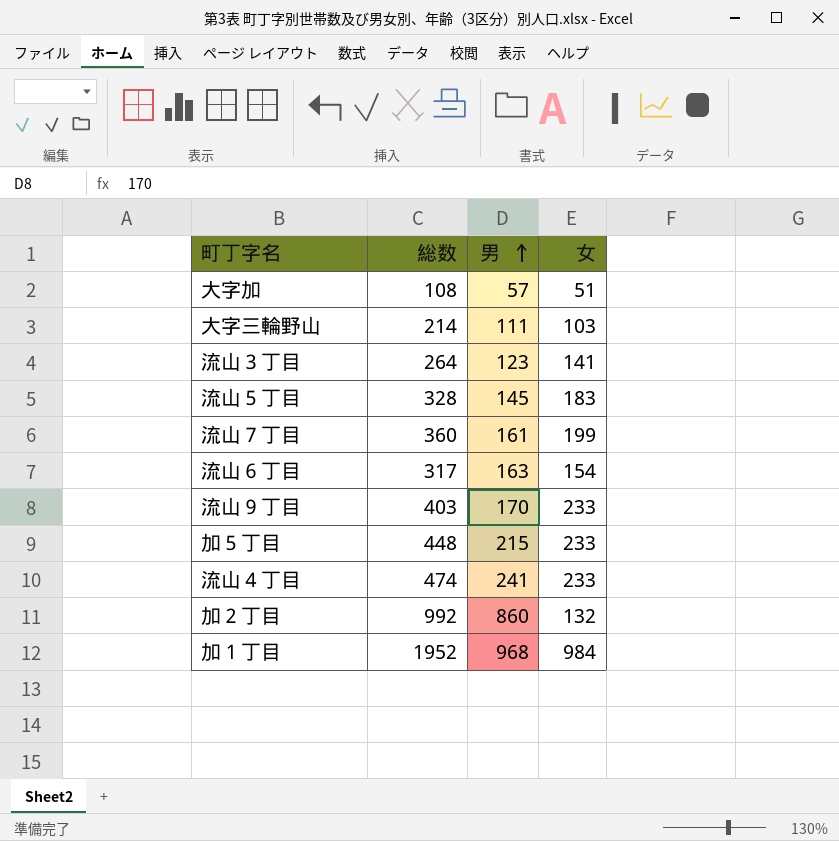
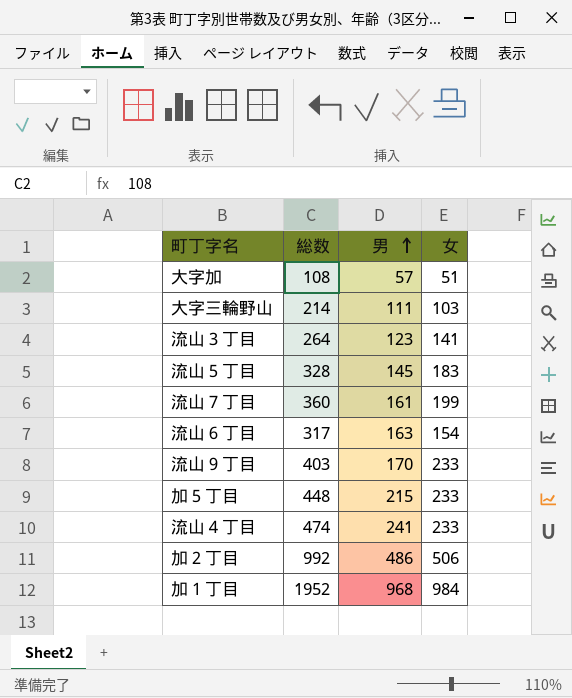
加２丁目 | 男: 860 -> 486
加２丁目 | 女: 132 -> 506

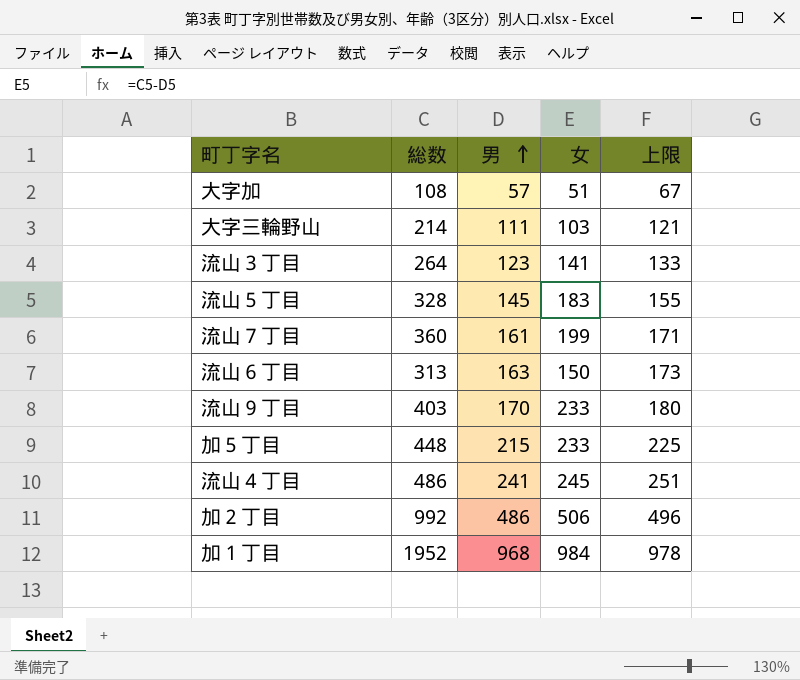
column 上限 | formula: none -> [男] + 10
流山６丁目 | 総数: 317 -> 313
流山６丁目 | 女: 154 -> 150
流山４丁目 | 総数: 474 -> 486
流山４丁目 | 女: 233 -> 245

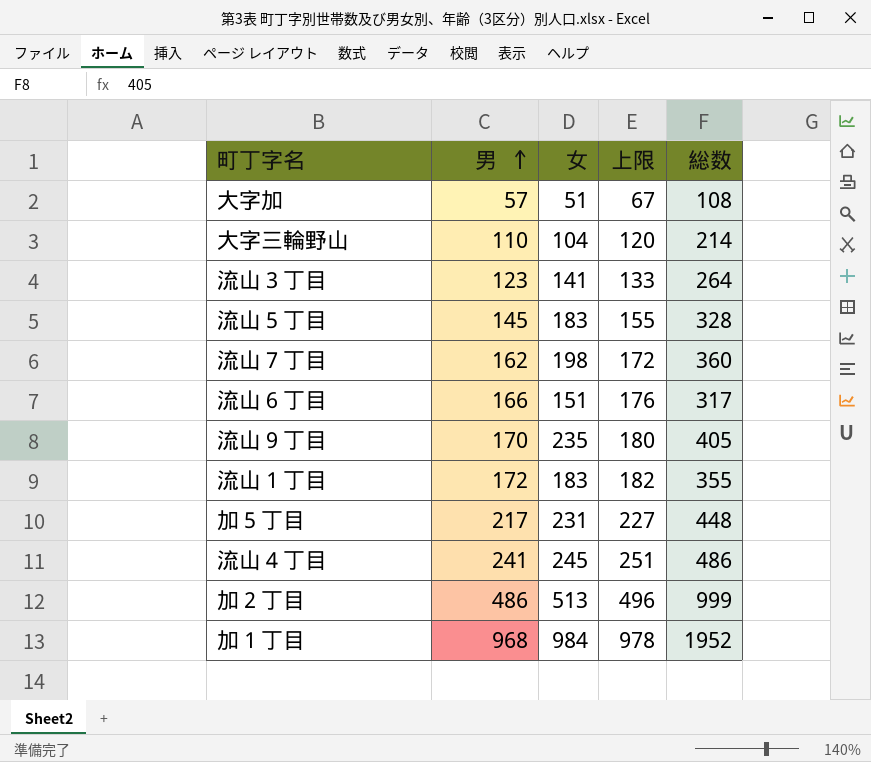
column 総数 | position: 2 -> 5
大字三輪野山 | 男: 111 -> 110
大字三輪野山 | 女: 103 -> 104
大字三輪野山 | 上限: 121 -> 120
流山７丁目 | 男: 161 -> 162
流山７丁目 | 女: 199 -> 198
流山７丁目 | 上限: 171 -> 172
流山６丁目 | 男: 163 -> 166
流山６丁目 | 女: 150 -> 151
流山６丁目 | 上限: 173 -> 176
流山６丁目 | 総数: 313 -> 317
流山９丁目 | 女: 233 -> 235
流山９丁目 | 総数: 403 -> 405
row 流山１丁目: none -> 172 | 183 | 182 | 355
加５丁目 | 男: 215 -> 217
加５丁目 | 女: 233 -> 231
加５丁目 | 上限: 225 -> 227
加２丁目 | 女: 506 -> 513
加２丁目 | 総数: 992 -> 999

